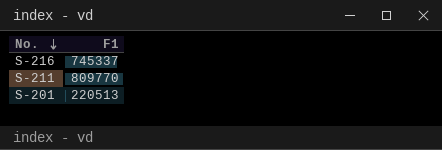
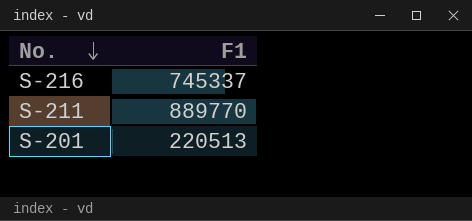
S-211 | F1: 809770 -> 889770

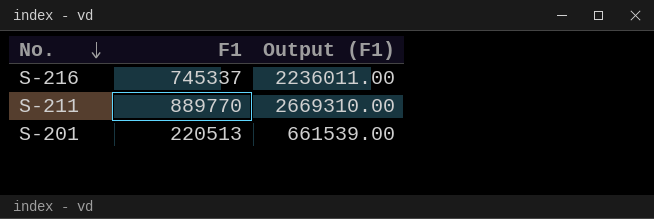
column Output (F1) | formula: none -> [F1] * 3

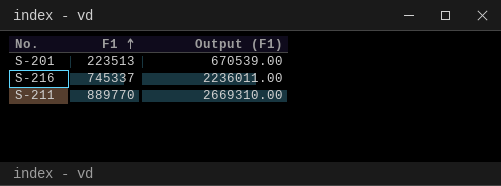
row order: No. descending -> F1 ascending
S-201 | F1: 220513 -> 223513
S-201 | Output (F1): 661539.00 -> 670539.00

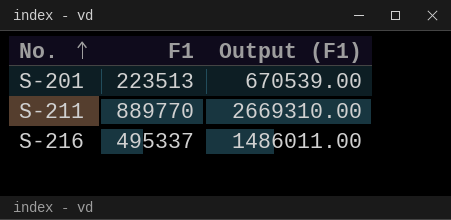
row order: F1 ascending -> No. ascending
S-216 | F1: 745337 -> 495337
S-216 | Output (F1): 2236011.00 -> 1486011.00

